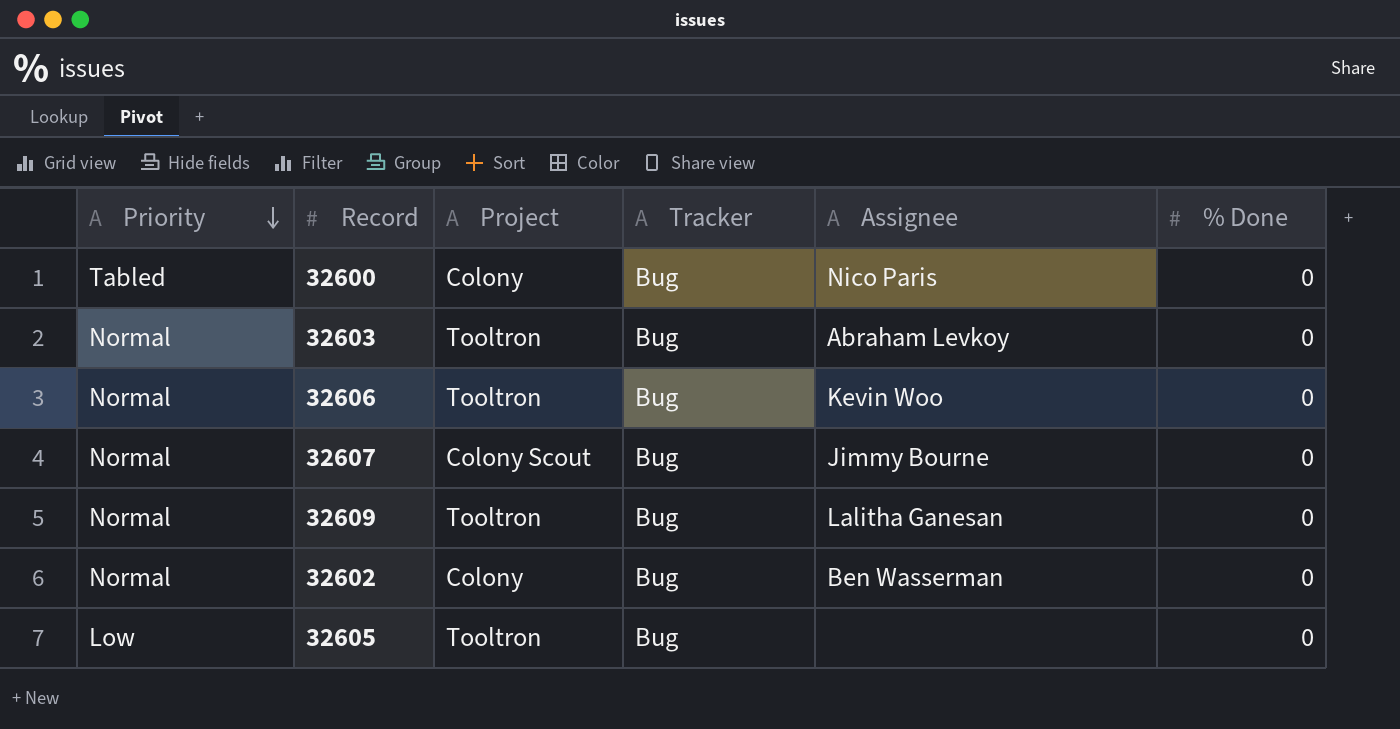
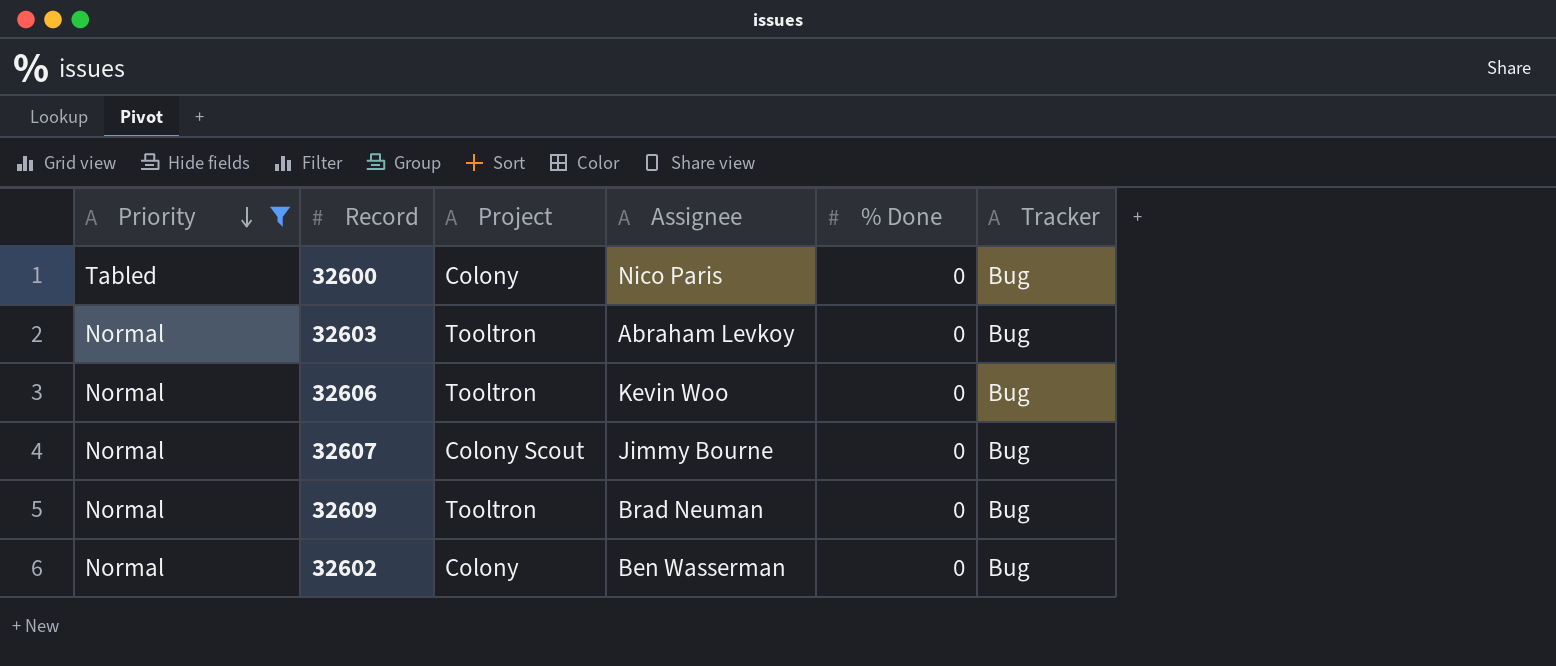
filter: none -> Priority != Low
column Tracker | position: 4 -> 6
32609 | Assignee: Lalitha Ganesan -> Brad Neuman

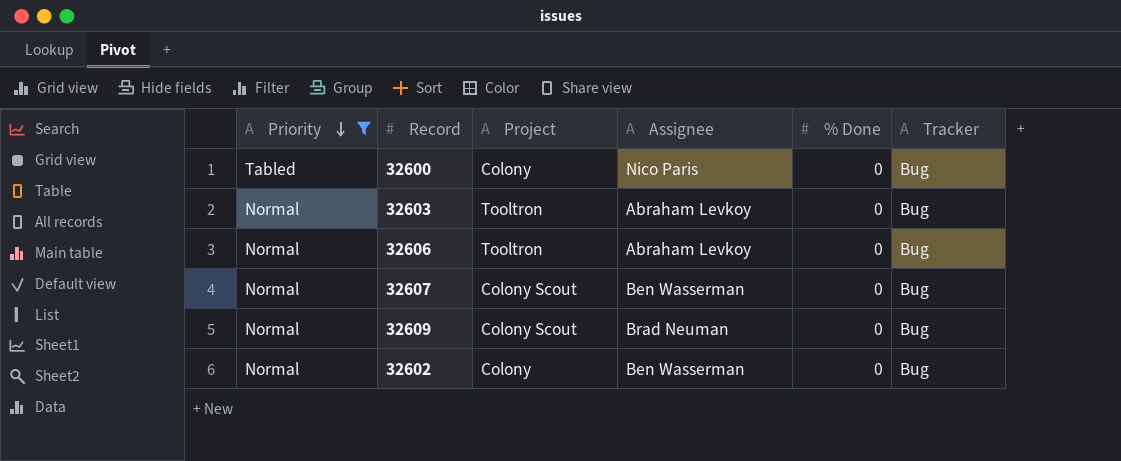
32606 | Assignee: Kevin Woo -> Abraham Levkoy
32607 | Assignee: Jimmy Bourne -> Ben Wasserman
32609 | Project: Tooltron -> Colony Scout

